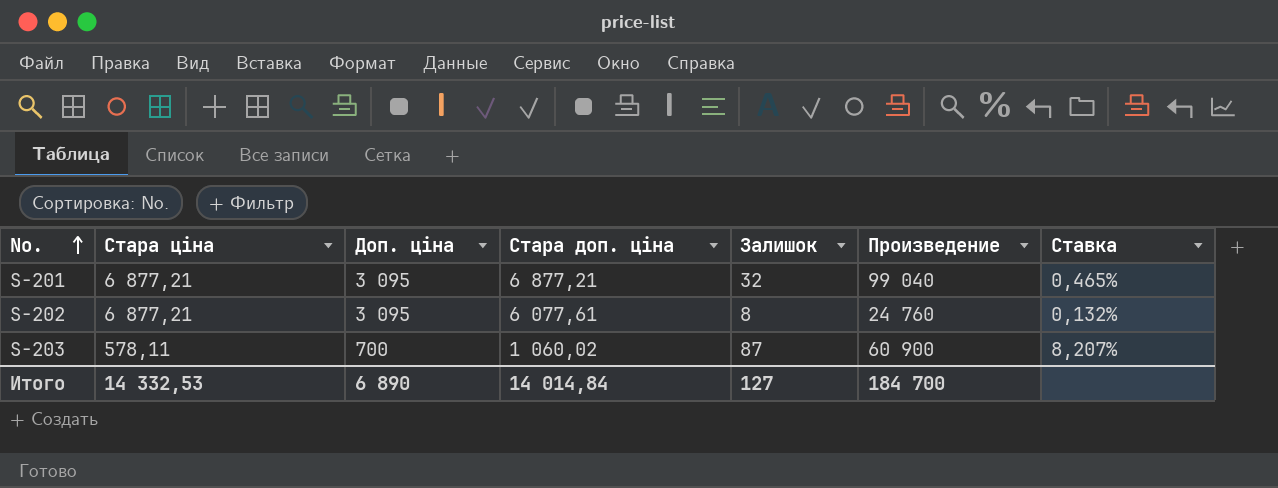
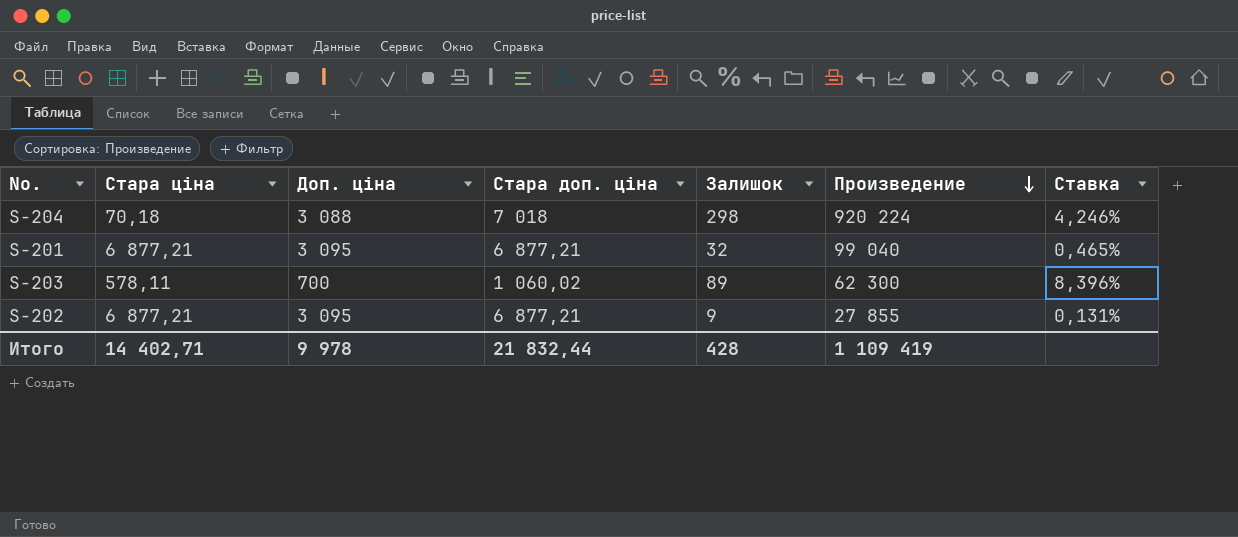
row order: No. ascending -> Произведение descending
row S-204: none -> 70,18 | 3 088 | 7 018 | 298 | 920 224 | 4,246%
S-203 | Залишок: 87 -> 89
S-203 | Произведение: 60 900 -> 62 300
S-203 | Ставка: 8,207% -> 8,396%
S-202 | Стара доп. ціна: 6 077,61 -> 6 877,21
S-202 | Залишок: 8 -> 9
S-202 | Произведение: 24 760 -> 27 855
S-202 | Ставка: 0,132% -> 0,131%
Итого | Стара ціна: 14 332,53 -> 14 402,71
Итого | Доп. ціна: 6 890 -> 9 978
Итого | Стара доп. ціна: 14 014,84 -> 21 832,44
Итого | Залишок: 127 -> 428
Итого | Произведение: 184 700 -> 1 109 419

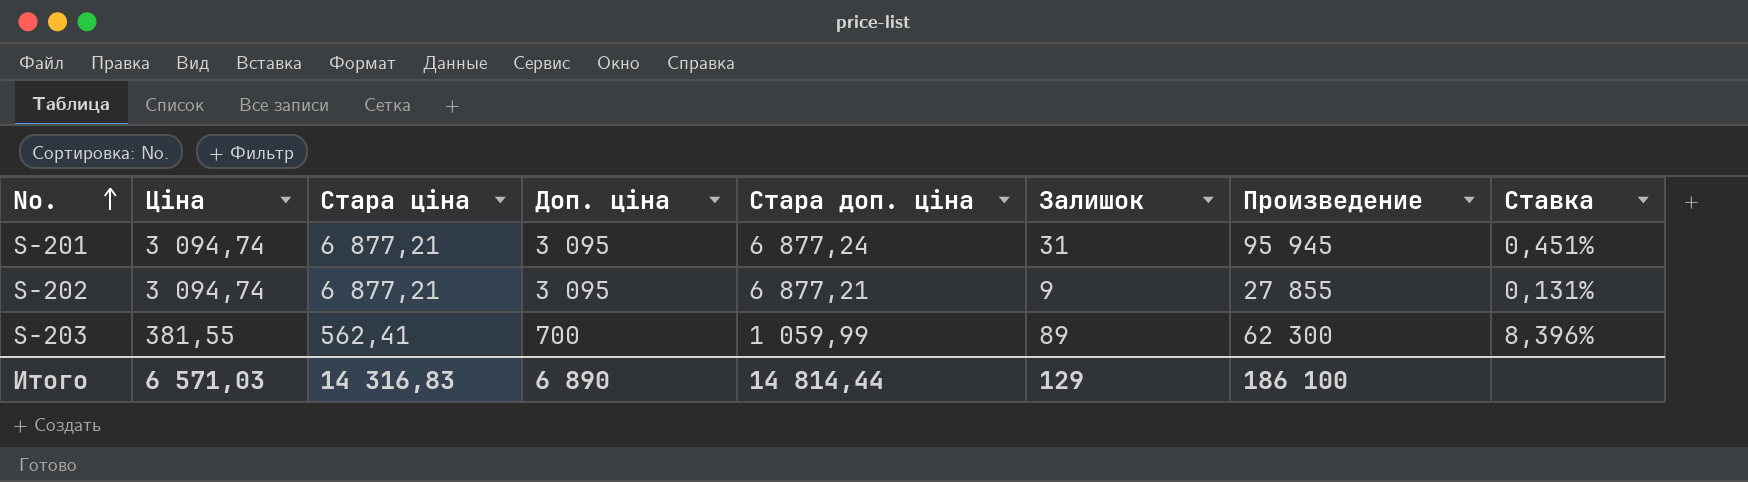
row order: Произведение descending -> No. ascending
column Ціна | position: none -> 2
row S-204: 70,18 | 3 088 | 7 018 | 298 | 920 224 | 4,246% -> none
S-201 | Стара доп. ціна: 6 877,21 -> 6 877,24
S-201 | Залишок: 32 -> 31
S-201 | Произведение: 99 040 -> 95 945
S-201 | Ставка: 0,465% -> 0,451%
S-203 | Стара ціна: 578,11 -> 562,41
S-203 | Стара доп. ціна: 1 060,02 -> 1 059,99
Итого | Стара ціна: 14 402,71 -> 14 316,83
Итого | Доп. ціна: 9 978 -> 6 890
Итого | Стара доп. ціна: 21 832,44 -> 14 814,44
Итого | Залишок: 428 -> 129
Итого | Произведение: 1 109 419 -> 186 100

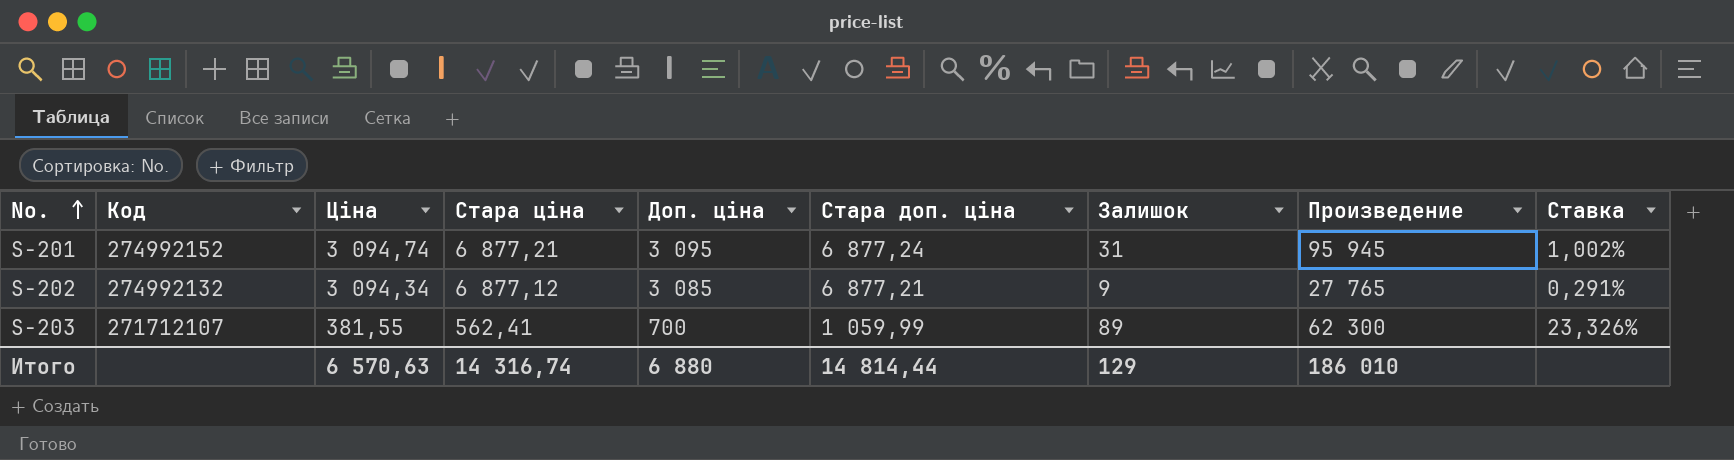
column Код | position: none -> 2
column Ставка | formula: [Залишок] / [Стара доп. ціна] -> [Залишок] / [Ціна]
S-202 | Ціна: 3 094,74 -> 3 094,34
S-202 | Стара ціна: 6 877,21 -> 6 877,12
S-202 | Доп. ціна: 3 095 -> 3 085
S-202 | Произведение: 27 855 -> 27 765
Итого | Ціна: 6 571,03 -> 6 570,63
Итого | Стара ціна: 14 316,83 -> 14 316,74
Итого | Доп. ціна: 6 890 -> 6 880
Итого | Произведение: 186 100 -> 186 010

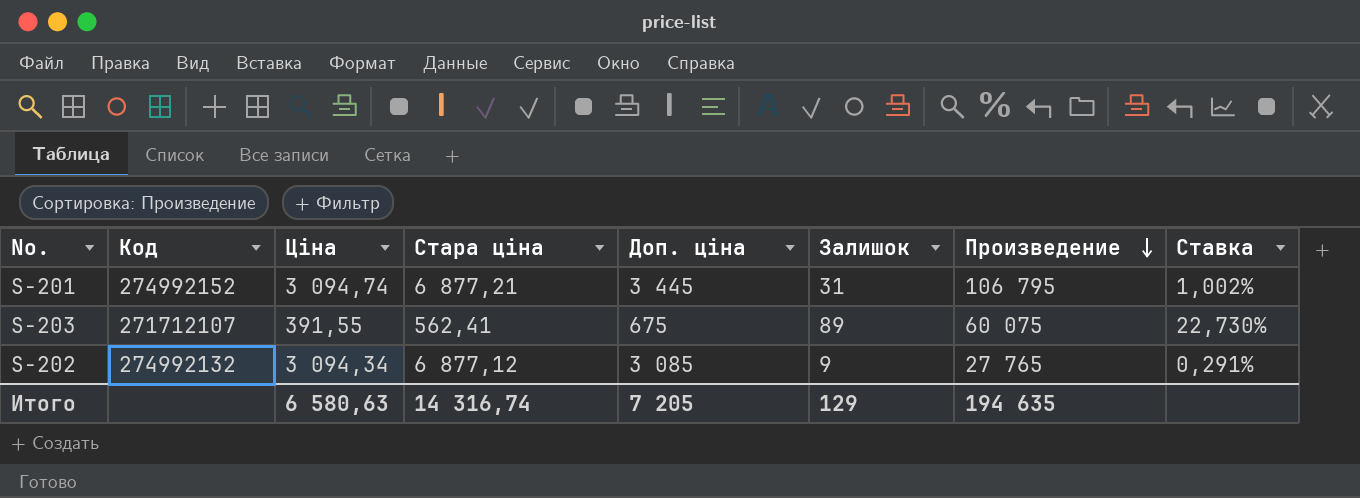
row order: No. ascending -> Произведение descending
column Стара доп. ціна | position: 6 -> none
S-201 | Доп. ціна: 3 095 -> 3 445
S-201 | Произведение: 95 945 -> 106 795
S-203 | Ціна: 381,55 -> 391,55
S-203 | Доп. ціна: 700 -> 675
S-203 | Произведение: 62 300 -> 60 075
S-203 | Ставка: 23,326% -> 22,730%
Итого | Ціна: 6 570,63 -> 6 580,63
Итого | Доп. ціна: 6 880 -> 7 205
Итого | Произведение: 186 010 -> 194 635

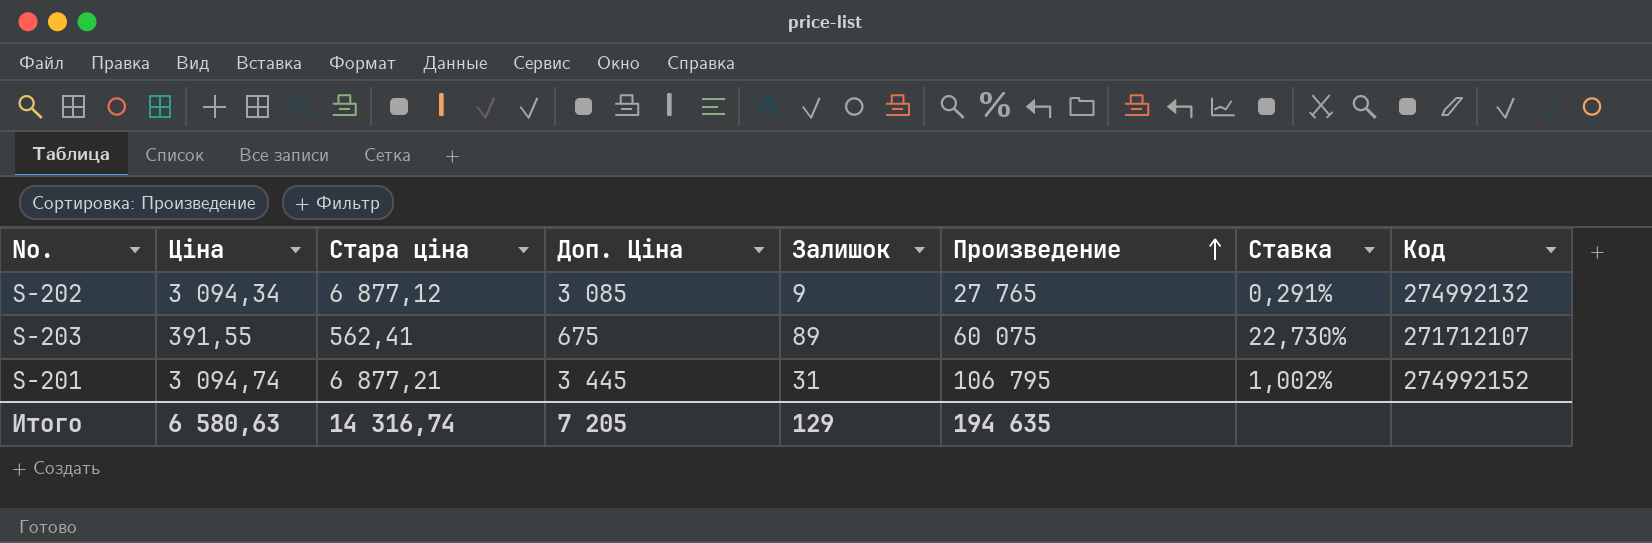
row order: Произведение descending -> Произведение ascending
column name: Доп. ціна -> Доп. Ціна
column Код | position: 2 -> 8

